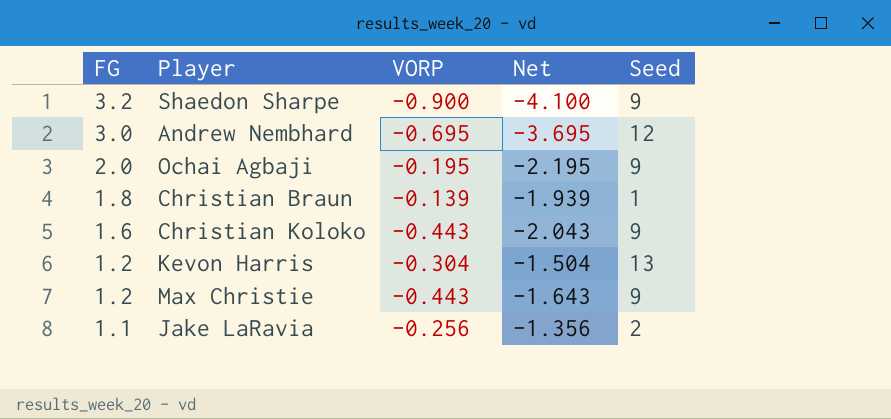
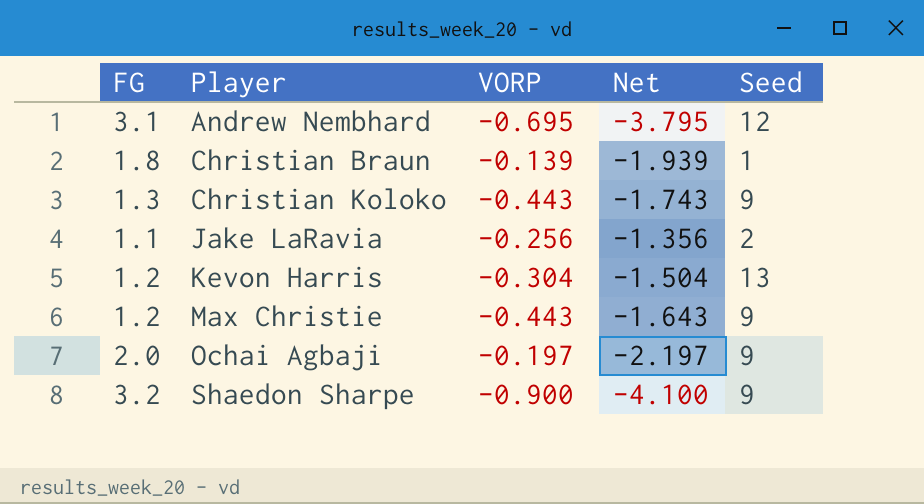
row order: FG descending -> Player ascending
Andrew Nembhard | FG: 3.0 -> 3.1
Andrew Nembhard | Net: -3.695 -> -3.795
Christian Koloko | FG: 1.6 -> 1.3
Christian Koloko | Net: -2.043 -> -1.743
Ochai Agbaji | VORP: -0.195 -> -0.197
Ochai Agbaji | Net: -2.195 -> -2.197

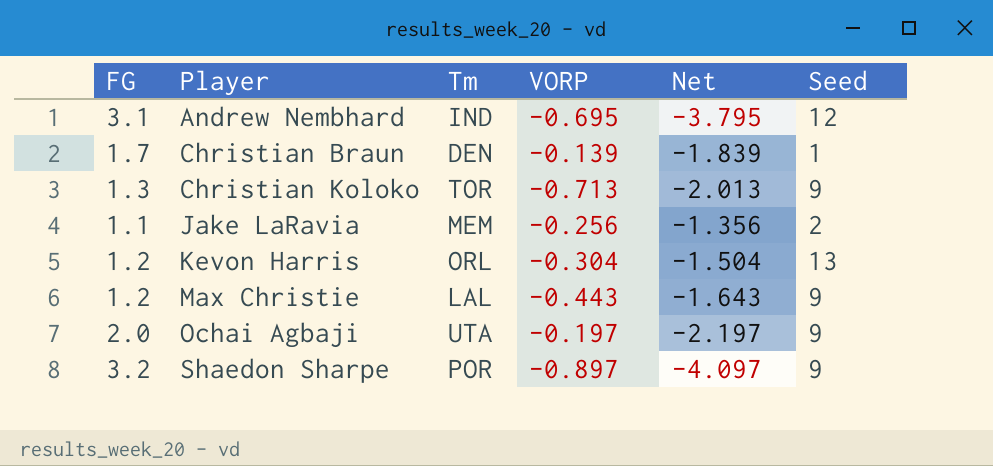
column Tm | position: none -> 3
Christian Braun | FG: 1.8 -> 1.7
Christian Braun | Net: -1.939 -> -1.839
Christian Koloko | VORP: -0.443 -> -0.713
Christian Koloko | Net: -1.743 -> -2.013
Shaedon Sharpe | VORP: -0.900 -> -0.897
Shaedon Sharpe | Net: -4.100 -> -4.097

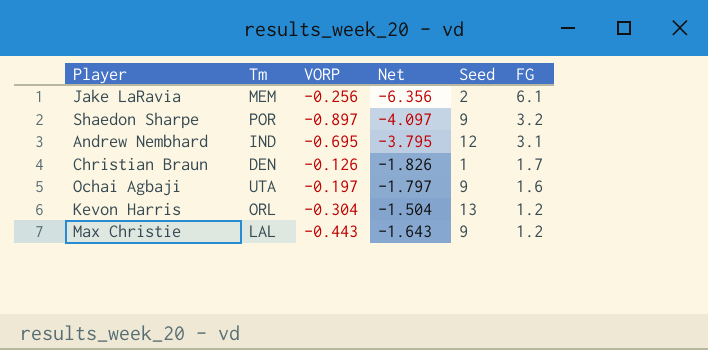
row order: Player ascending -> FG descending
column FG | position: 1 -> 6
row Christian Koloko: 1.3 | TOR | -0.713 | -2.013 | 9 -> none
Jake LaRavia | Net: -1.356 -> -6.356
Jake LaRavia | FG: 1.1 -> 6.1
Christian Braun | VORP: -0.139 -> -0.126
Christian Braun | Net: -1.839 -> -1.826
Ochai Agbaji | Net: -2.197 -> -1.797
Ochai Agbaji | FG: 2.0 -> 1.6

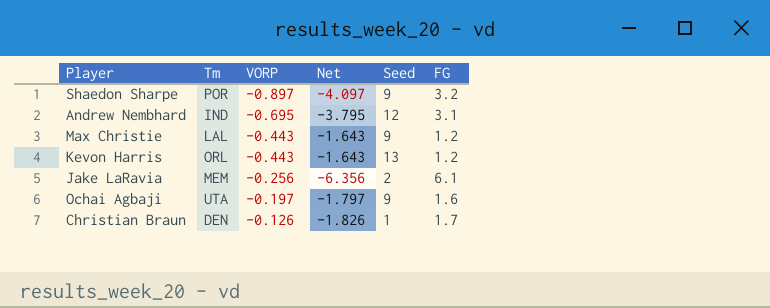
row order: FG descending -> VORP ascending
Kevon Harris | VORP: -0.304 -> -0.443
Kevon Harris | Net: -1.504 -> -1.643

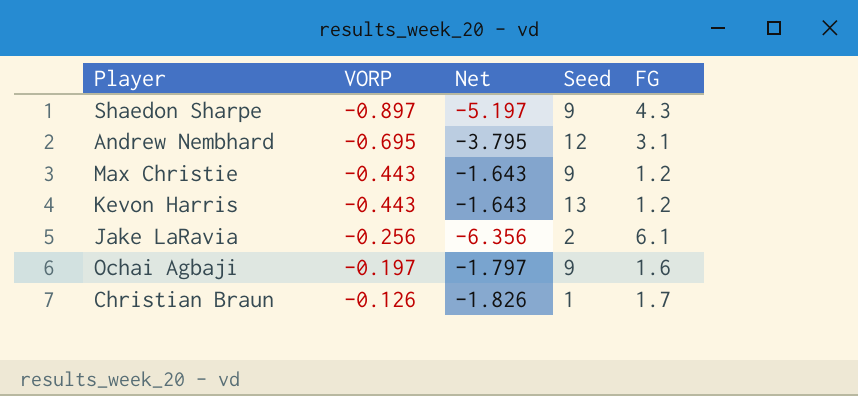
column Tm | position: 2 -> none
Shaedon Sharpe | Net: -4.097 -> -5.197
Shaedon Sharpe | FG: 3.2 -> 4.3

